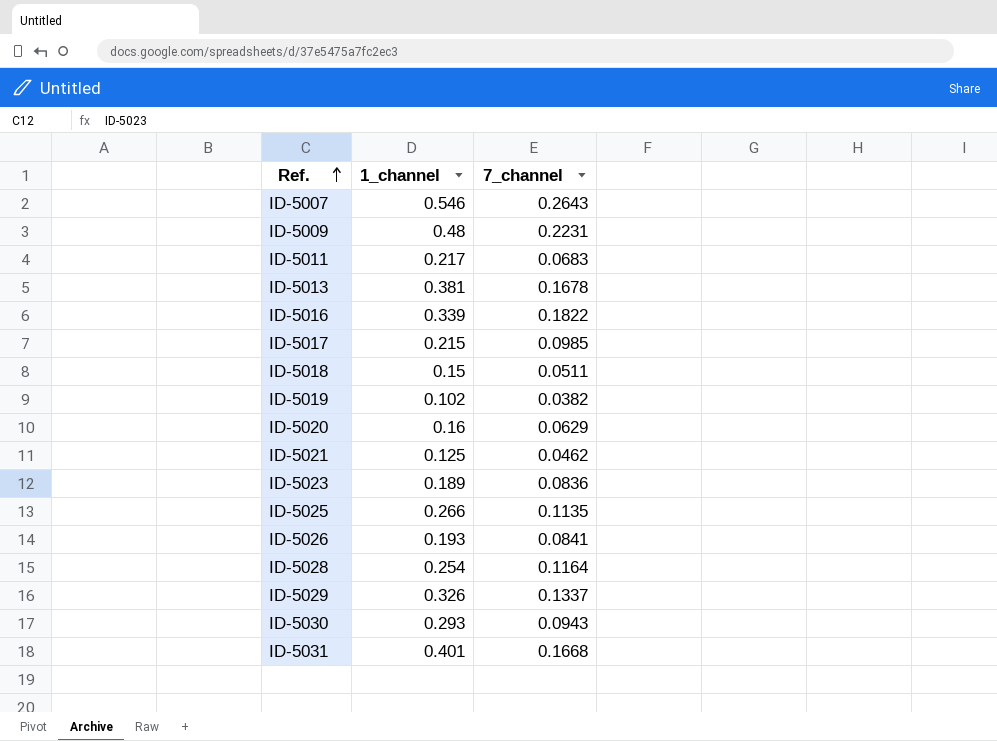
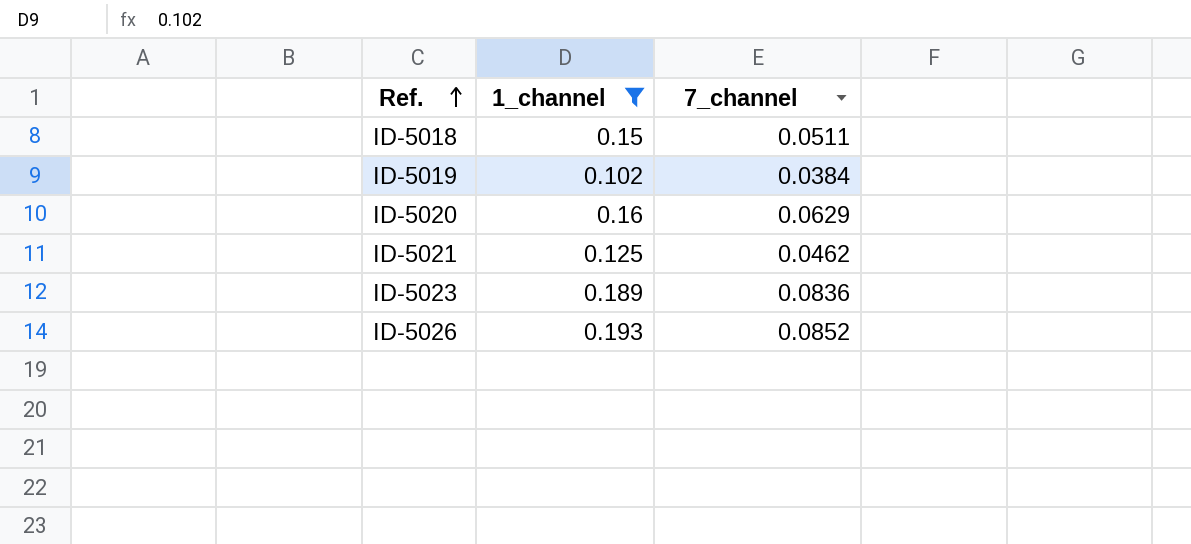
filter: none -> 1_channel <= 0.193
ID-5019 | 7_channel: 0.0382 -> 0.0384
ID-5026 | 7_channel: 0.0841 -> 0.0852

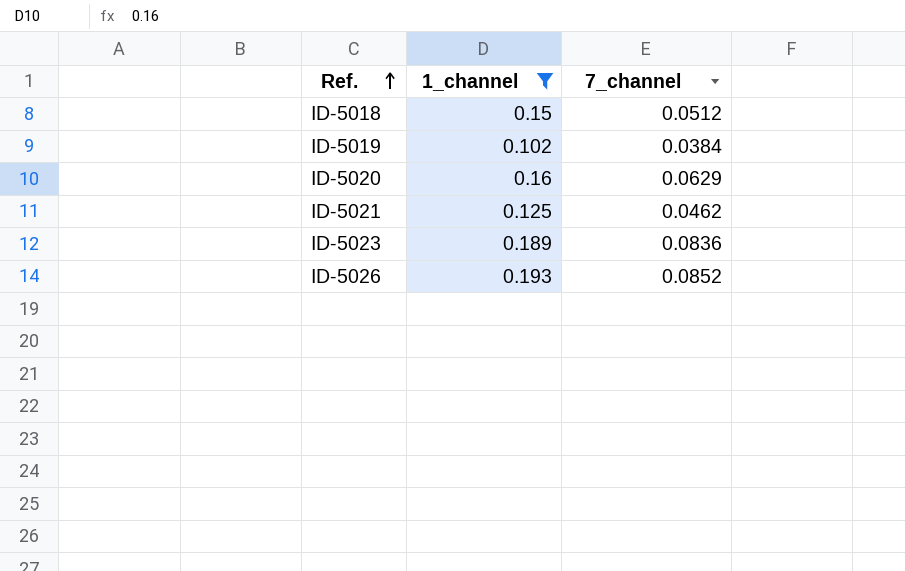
ID-5018 | 7_channel: 0.0511 -> 0.0512

